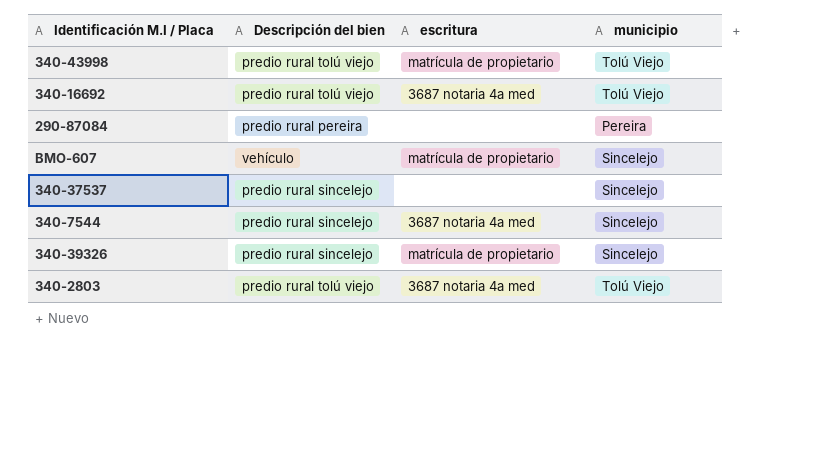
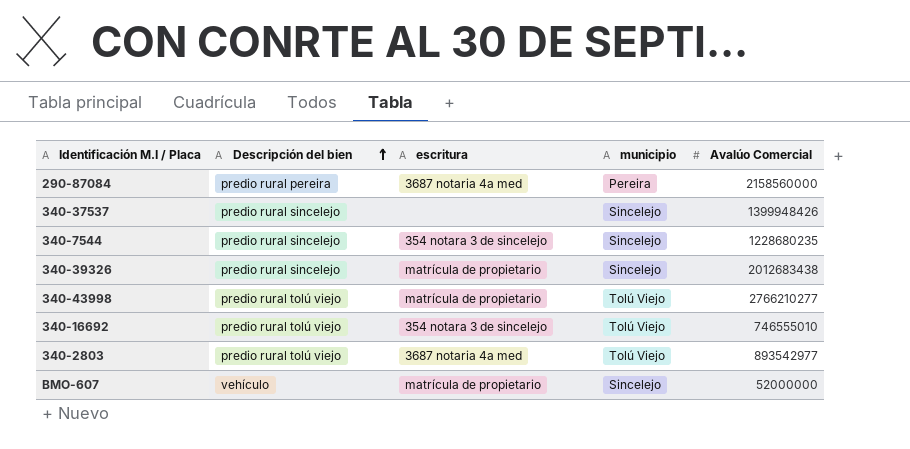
row order: none -> Descripción del bien ascending
column Avalúo Comercial | position: none -> 5
290-87084 | escritura: none -> 3687 notaria 4a med
340-7544 | escritura: 3687 notaria 4a med -> 354 notara 3 de sincelejo
340-16692 | escritura: 3687 notaria 4a med -> 354 notara 3 de sincelejo

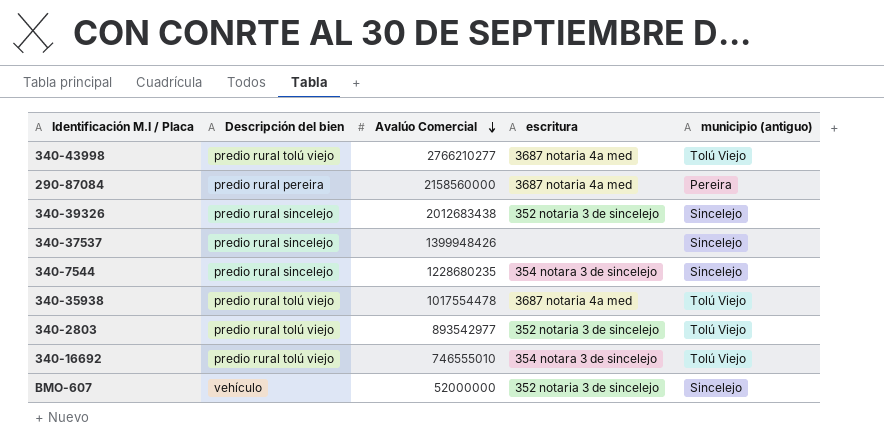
row order: Descripción del bien ascending -> Avalúo Comercial descending
column Avalúo Comercial | position: 5 -> 3
column name: municipio -> municipio (antiguo)
340-43998 | escritura: matrícula de propietario -> 3687 notaria 4a med
340-39326 | escritura: matrícula de propietario -> 352 notaria 3 de sincelejo
row 340-35938: none -> predio rural tolú viejo | 1017554478 | 3687 notaria 4a med | Tolú Viejo
340-2803 | escritura: 3687 notaria 4a med -> 352 notaria 3 de sincelejo
BMO-607 | escritura: matrícula de propietario -> 352 notaria 3 de sincelejo

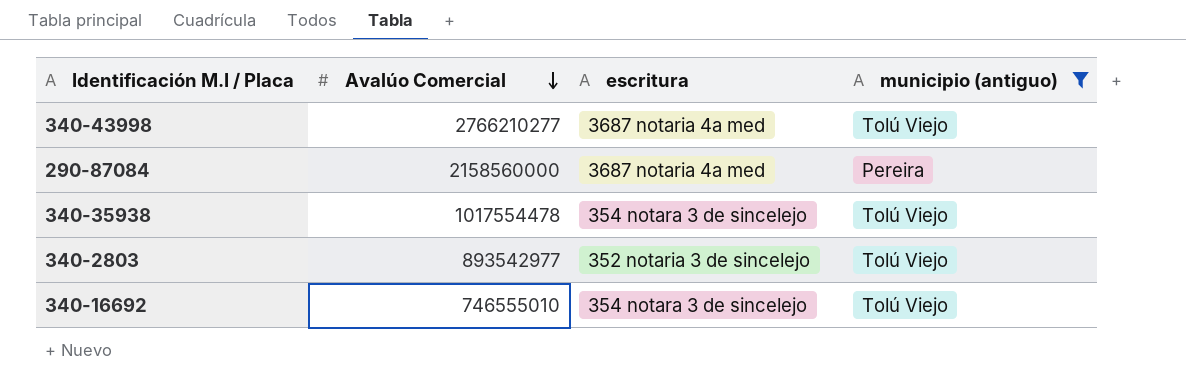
filter: none -> municipio (antiguo) != Sincelejo
column Descripción del bien | position: 2 -> none
340-35938 | escritura: 3687 notaria 4a med -> 354 notara 3 de sincelejo

